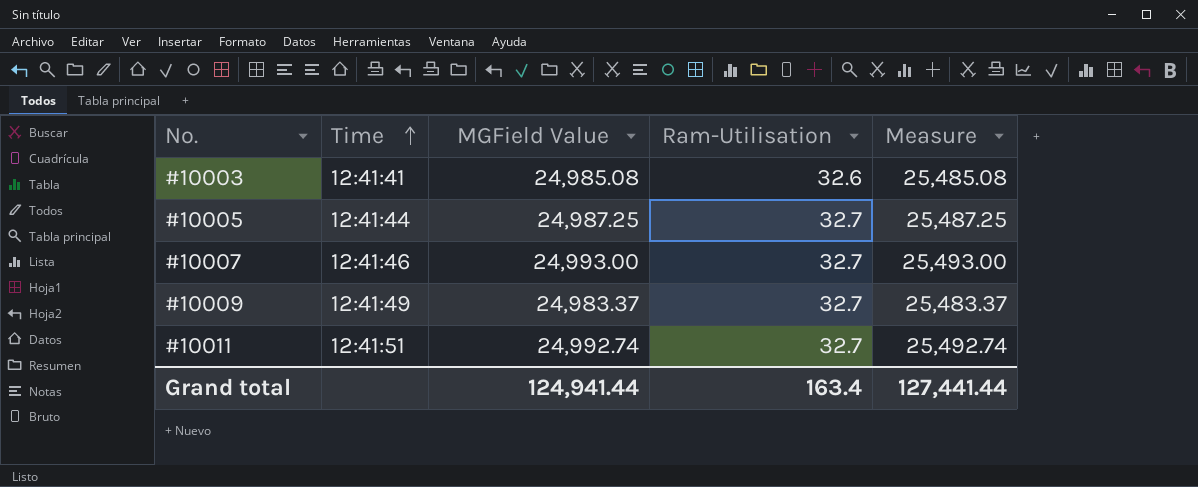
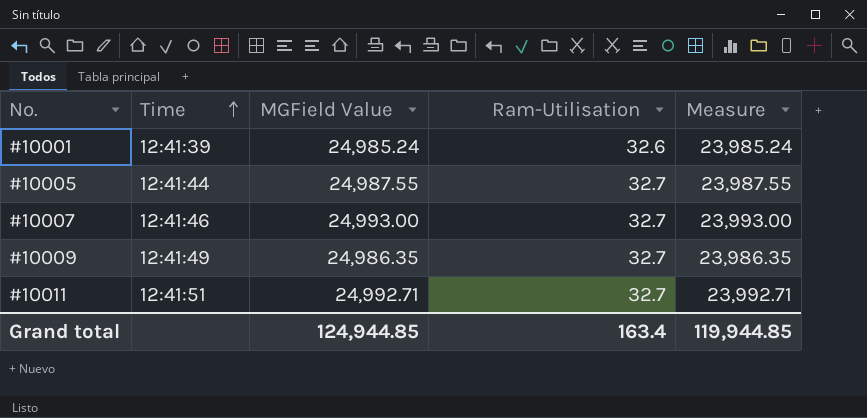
column Measure | formula: [MGField Value] + 500 -> [MGField Value] - 1000
row #10003: 12:41:41 | 24,985.08 | 32.6 | 25,485.08 -> none
row #10001: none -> 12:41:39 | 24,985.24 | 32.6 | 23,985.24
#10005 | MGField Value: 24,987.25 -> 24,987.55
#10009 | MGField Value: 24,983.37 -> 24,986.35
#10011 | MGField Value: 24,992.74 -> 24,992.71
Grand total | MGField Value: 124,941.44 -> 124,944.85
Grand total | Measure: 127,441.44 -> 119,944.85

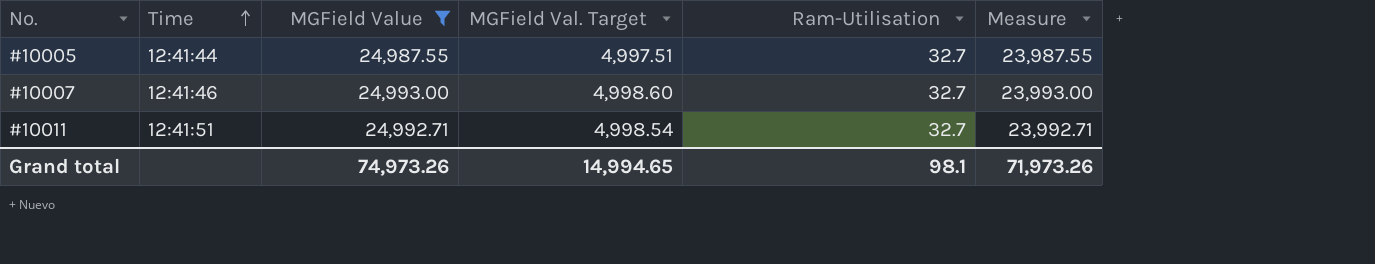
filter: none -> MGField Value >= 24,987.55
column MGField Val. Target | formula: none -> [MGField Value] * 0.2
Grand total | MGField Value: 124,944.85 -> 74,973.26
Grand total | Ram-Utilisation: 163.4 -> 98.1
Grand total | Measure: 119,944.85 -> 71,973.26

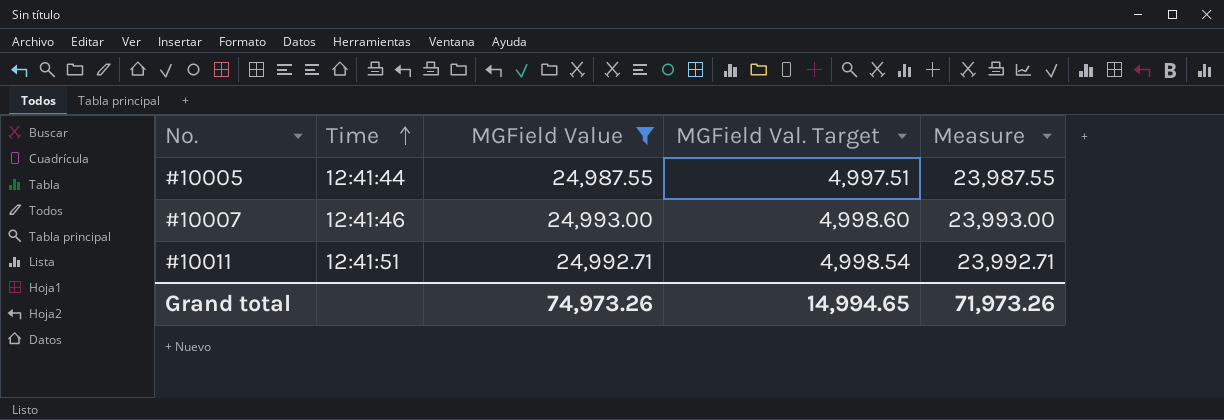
column Ram-Utilisation | position: 5 -> none

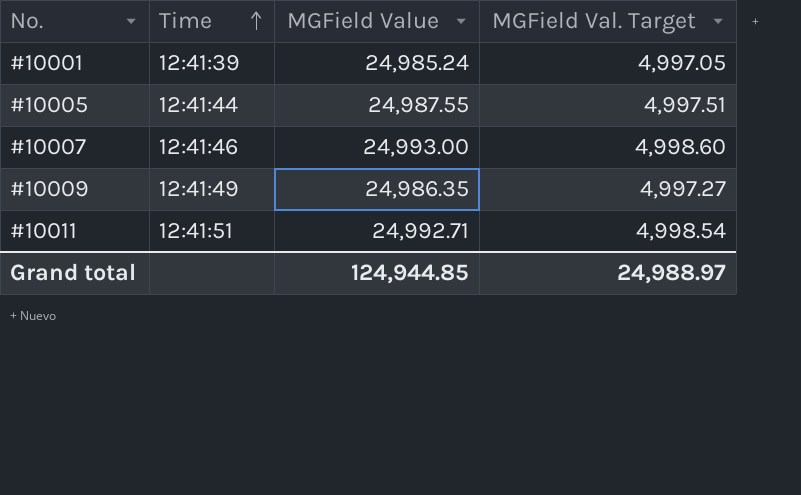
filter: MGField Value >= 24,987.55 -> none
column Measure | formula: [MGField Value] - 1000 -> none
Grand total | MGField Value: 74,973.26 -> 124,944.85
Grand total | MGField Val. Target: 14,994.65 -> 24,988.97

